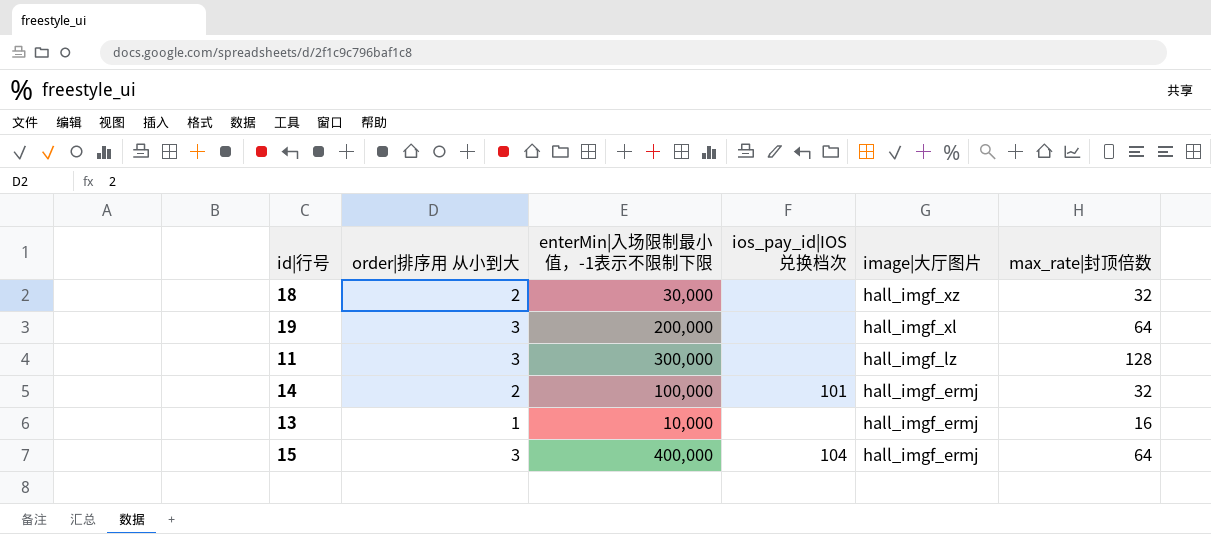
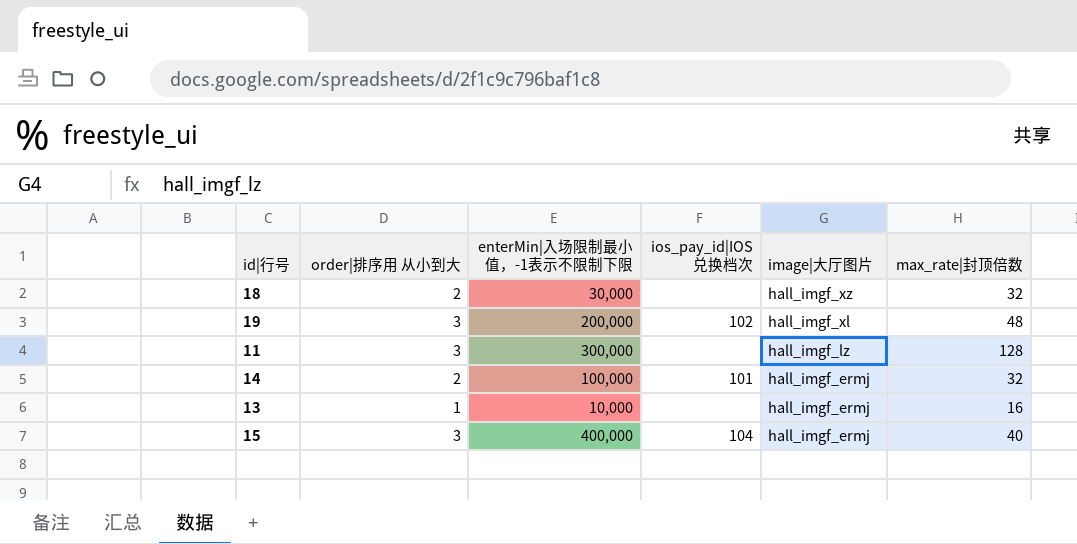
19 | ios_pay_id|IOS兑换档次: none -> 102
19 | max_rate|封顶倍数: 64 -> 48
15 | max_rate|封顶倍数: 64 -> 40

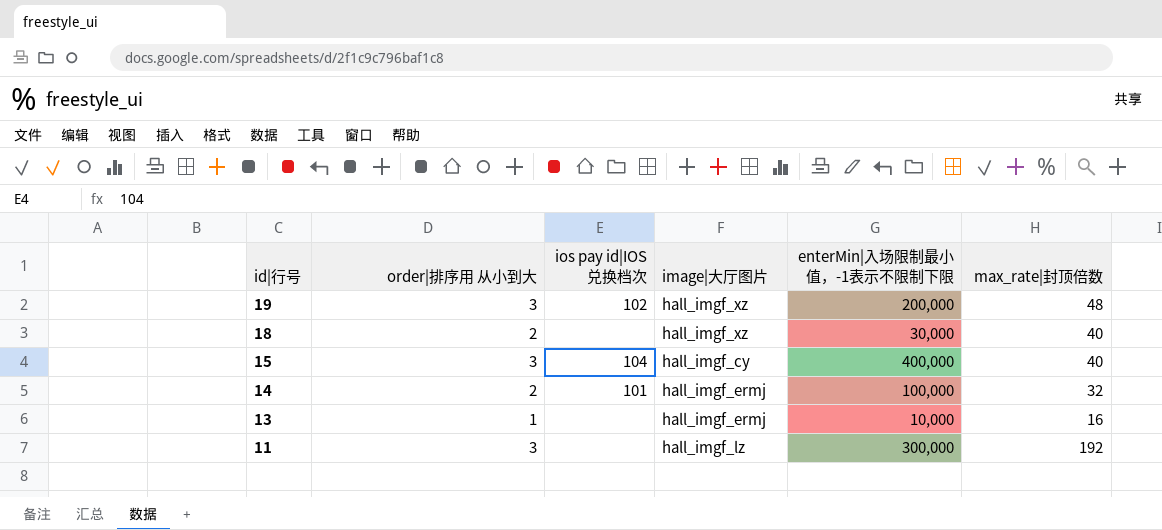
row order: image|大厅图片 descending -> id|行号 descending
column name: ios_pay_id|IOS兑换档次 -> ios pay id|IOS兑换档次
column enterMin|入场限制最小值，-1表示不限制下限 | position: 3 -> 5
19 | image|大厅图片: hall_imgf_xl -> hall_imgf_xz
18 | max_rate|封顶倍数: 32 -> 40
15 | image|大厅图片: hall_imgf_ermj -> hall_imgf_cy
11 | max_rate|封顶倍数: 128 -> 192

